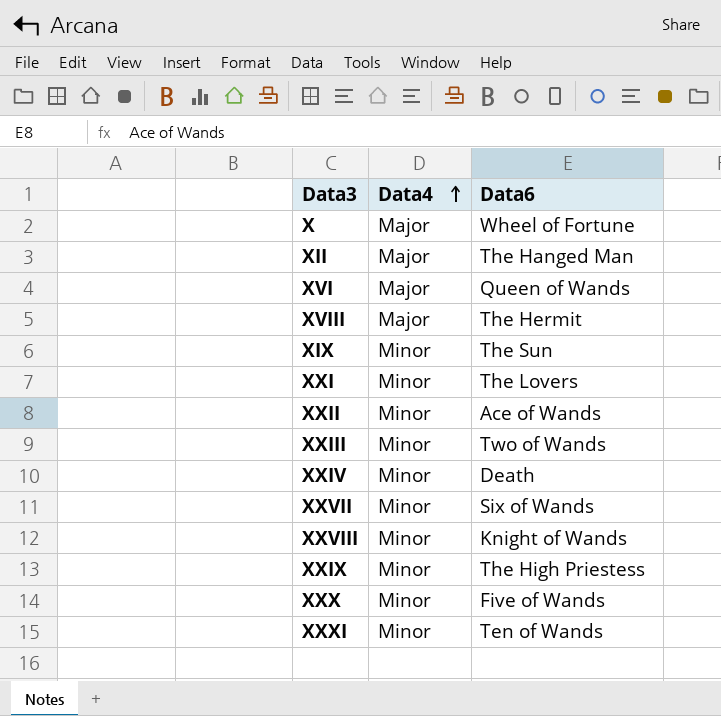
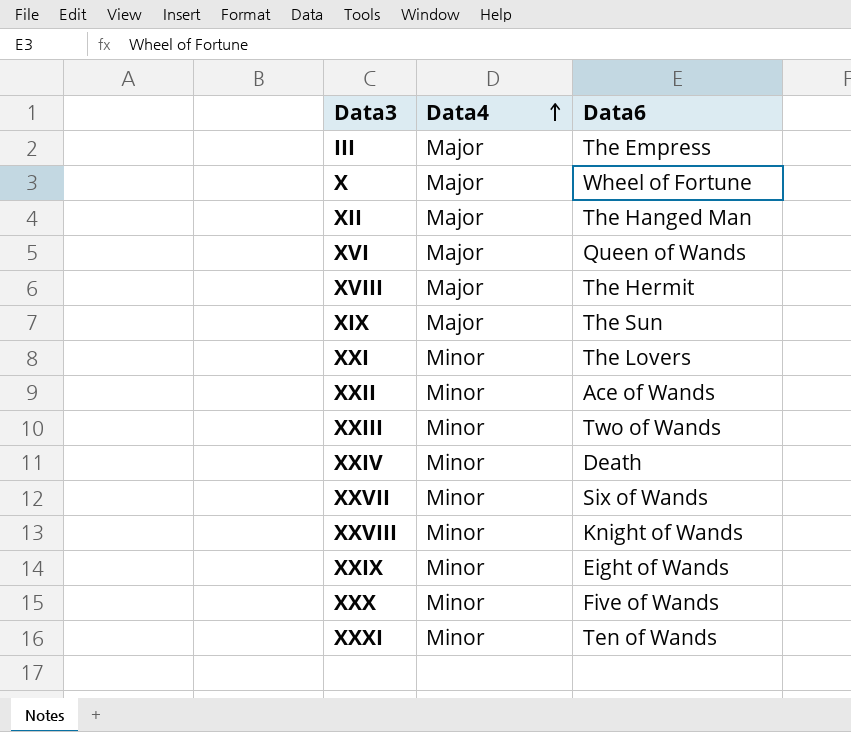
row III: none -> Major | The Empress
XIX | Data4: Minor -> Major
XXIX | Data6: The High Priestess -> Eight of Wands

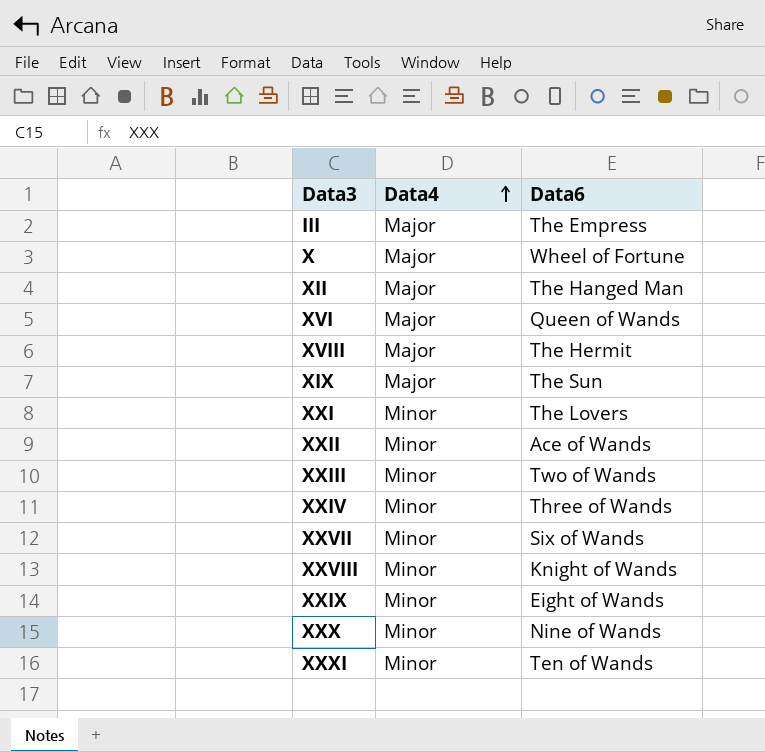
XXIV | Data6: Death -> Three of Wands
XXX | Data6: Five of Wands -> Nine of Wands

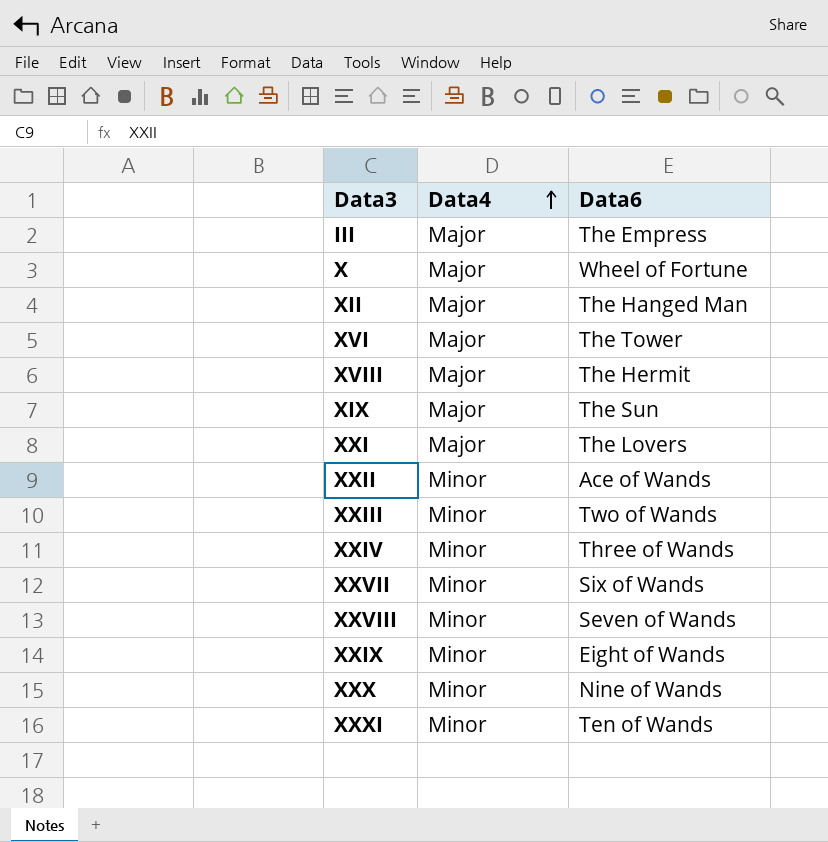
XVI | Data6: Queen of Wands -> The Tower
XXI | Data4: Minor -> Major
XXVIII | Data6: Knight of Wands -> Seven of Wands

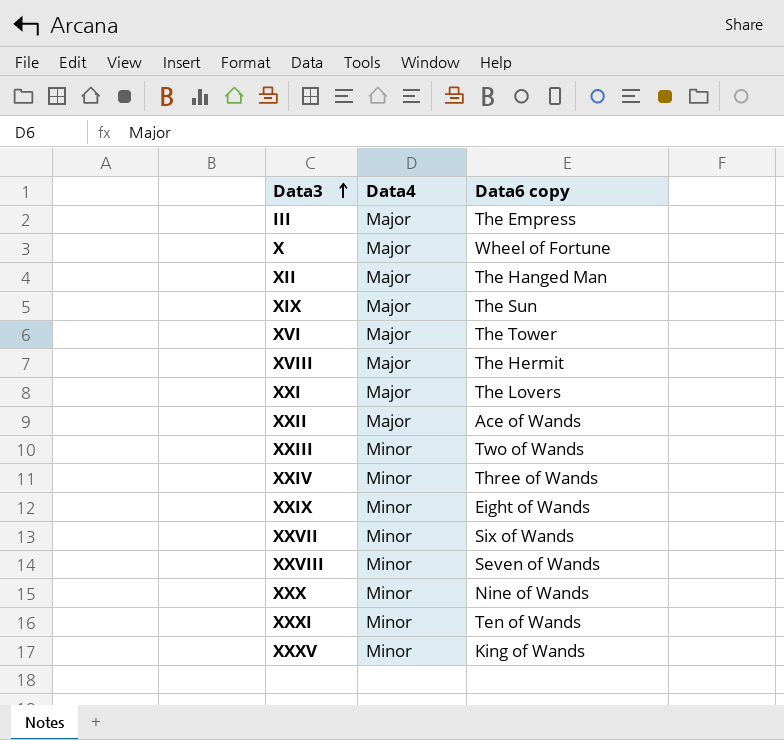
row order: Data4 ascending -> Data3 ascending
column name: Data6 -> Data6 copy
XXII | Data4: Minor -> Major
row XXXV: none -> Minor | King of Wands

